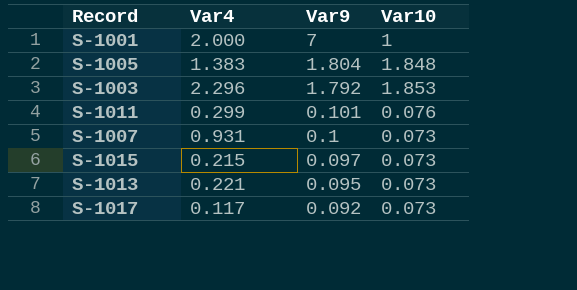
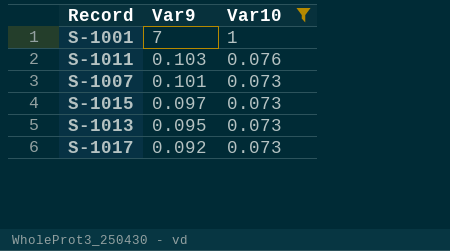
filter: none -> Var10 <= 1
column Var4 | position: 2 -> none
S-1011 | Var9: 0.101 -> 0.103
S-1007 | Var9: 0.1 -> 0.101

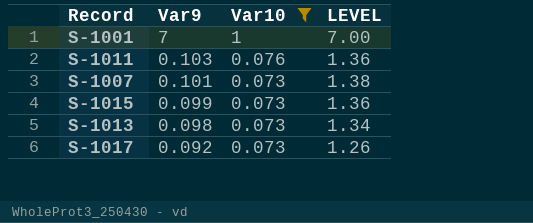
column LEVEL | formula: none -> [Var9] / [Var10]
S-1015 | Var9: 0.097 -> 0.099
S-1013 | Var9: 0.095 -> 0.098

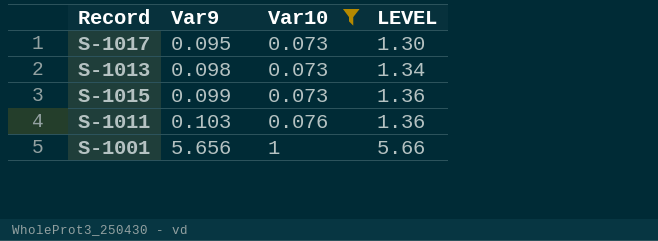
row order: Var9 descending -> Var9 ascending
row S-1007: 0.101 | 0.073 | 1.38 -> none
S-1017 | Var9: 0.092 -> 0.095
S-1017 | LEVEL: 1.26 -> 1.30
S-1001 | Var9: 7 -> 5.656
S-1001 | LEVEL: 7.00 -> 5.66

